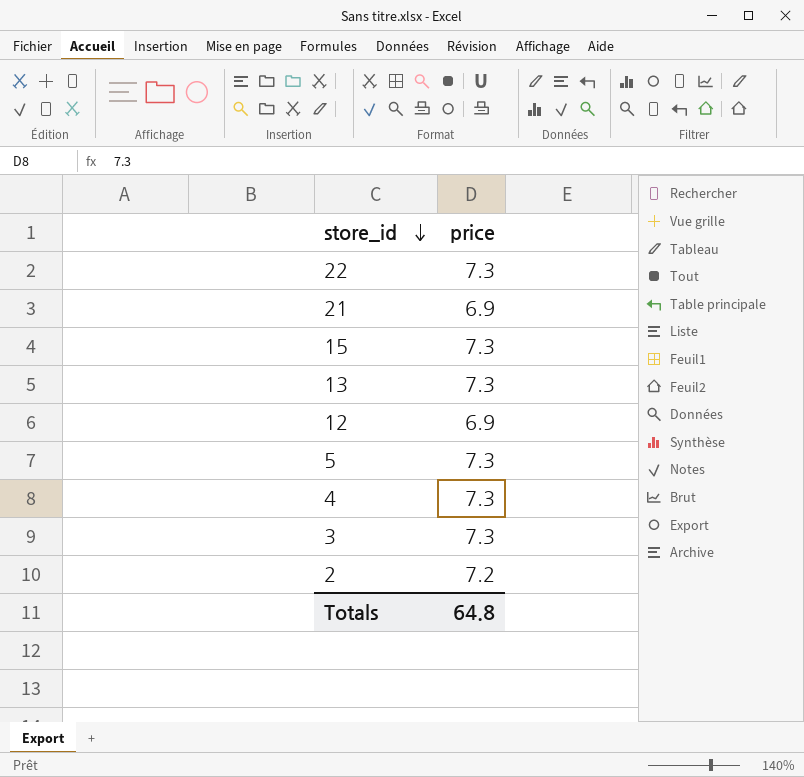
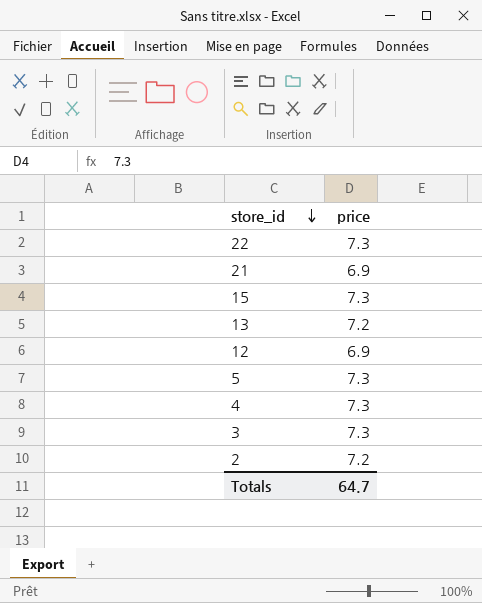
13 | price: 7.3 -> 7.2
Totals | price: 64.8 -> 64.7

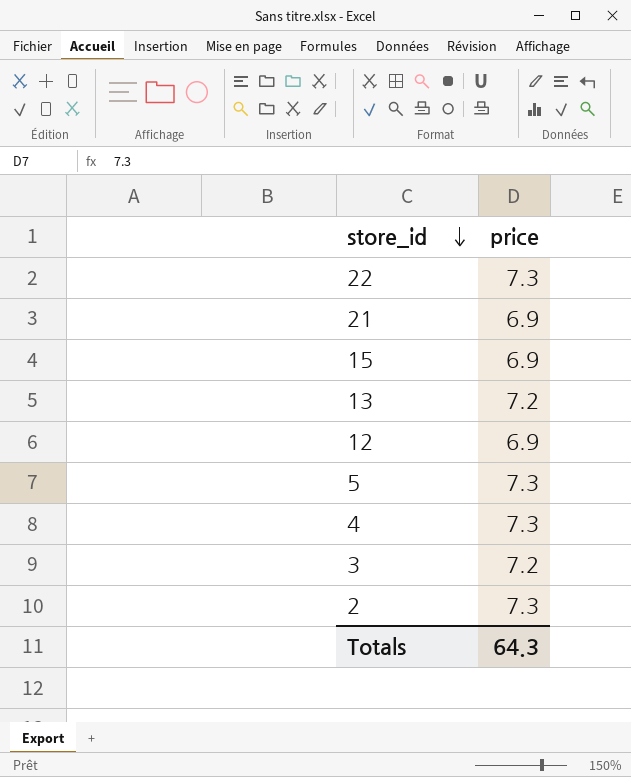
15 | price: 7.3 -> 6.9
3 | price: 7.3 -> 7.2
2 | price: 7.2 -> 7.3
Totals | price: 64.7 -> 64.3

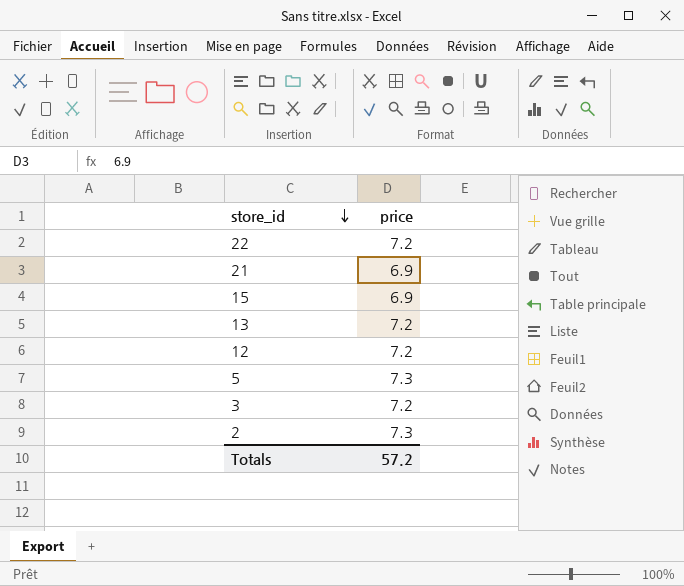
row 4: 7.3 -> none
22 | price: 7.3 -> 7.2
12 | price: 6.9 -> 7.2
Totals | price: 64.3 -> 57.2

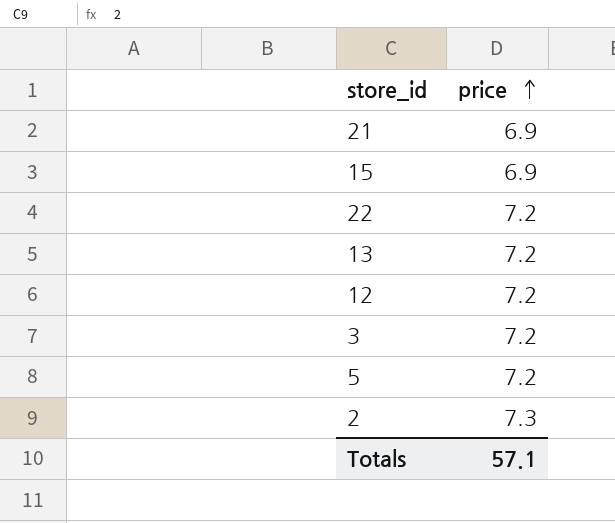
row order: store_id descending -> price ascending
5 | price: 7.3 -> 7.2
Totals | price: 57.2 -> 57.1

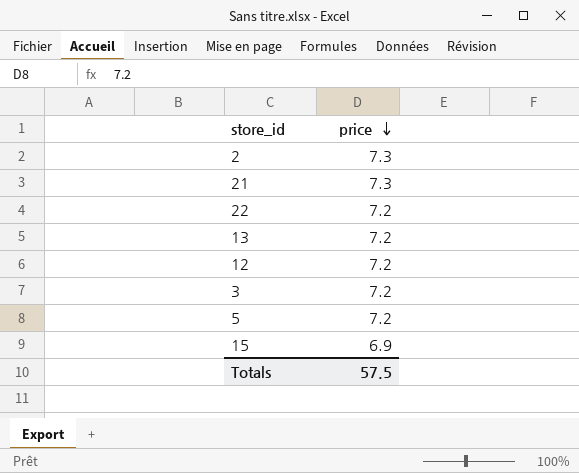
row order: price ascending -> price descending
21 | price: 6.9 -> 7.3
Totals | price: 57.1 -> 57.5

